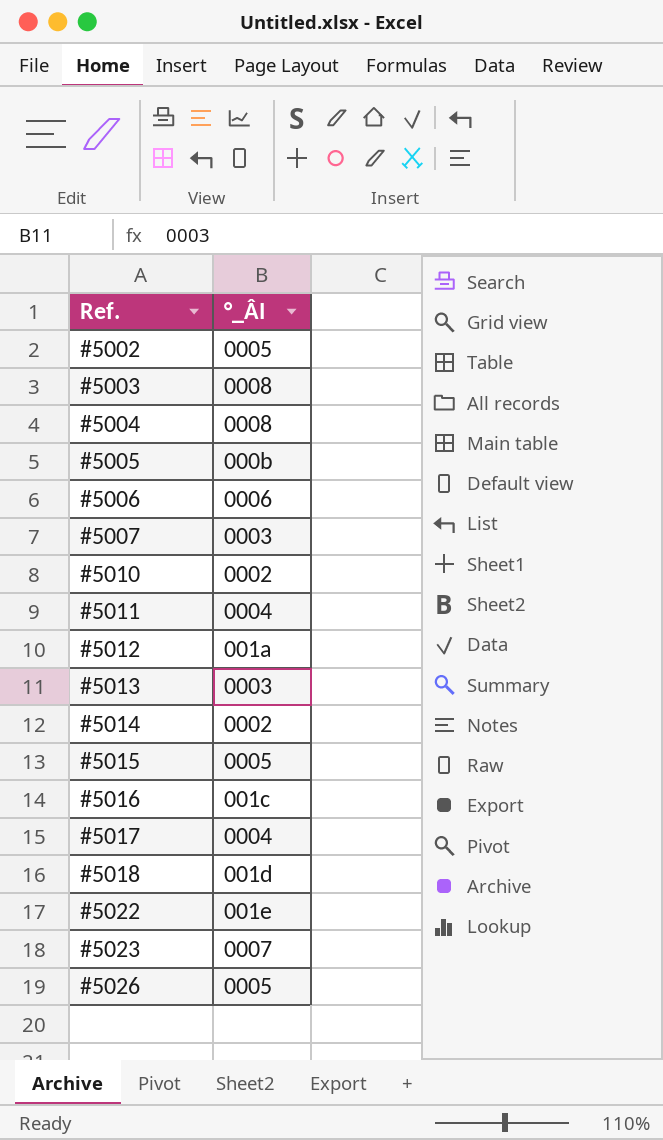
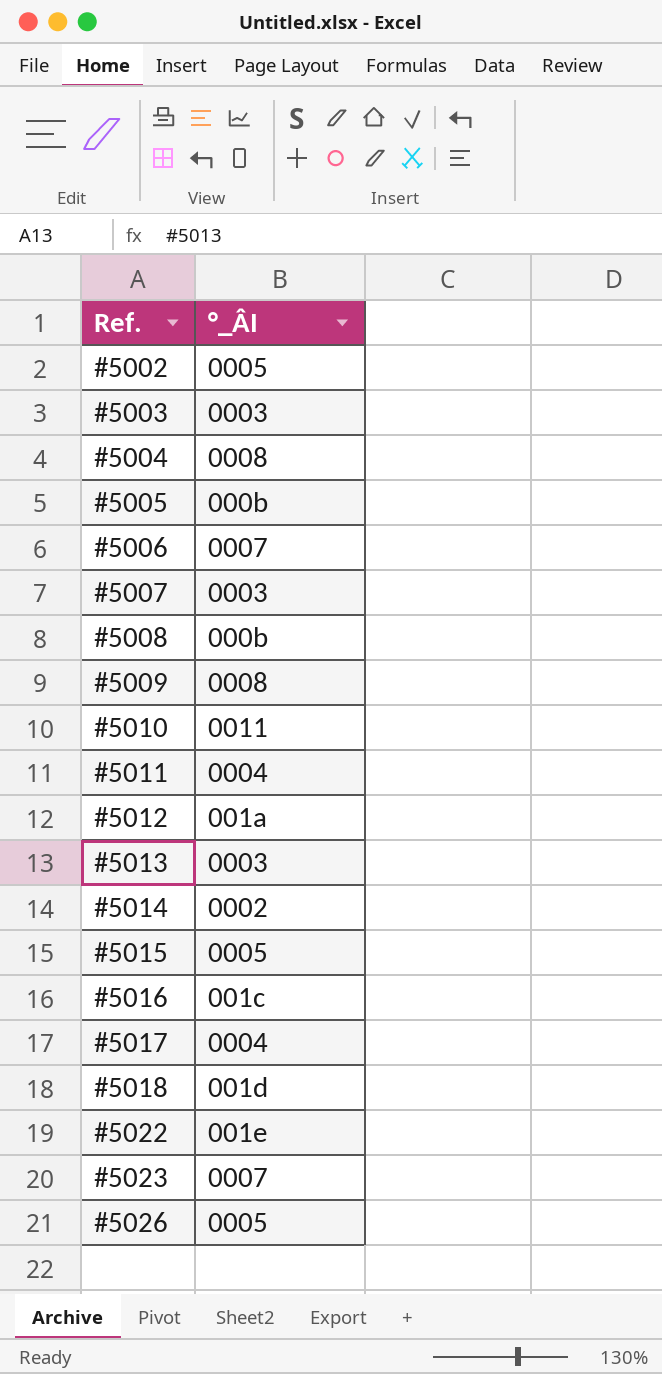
#5003 | °_ÂI: 0008 -> 0003
#5006 | °_ÂI: 0006 -> 0007
row #5008: none -> 000b
row #5009: none -> 0008
#5010 | °_ÂI: 0002 -> 0011

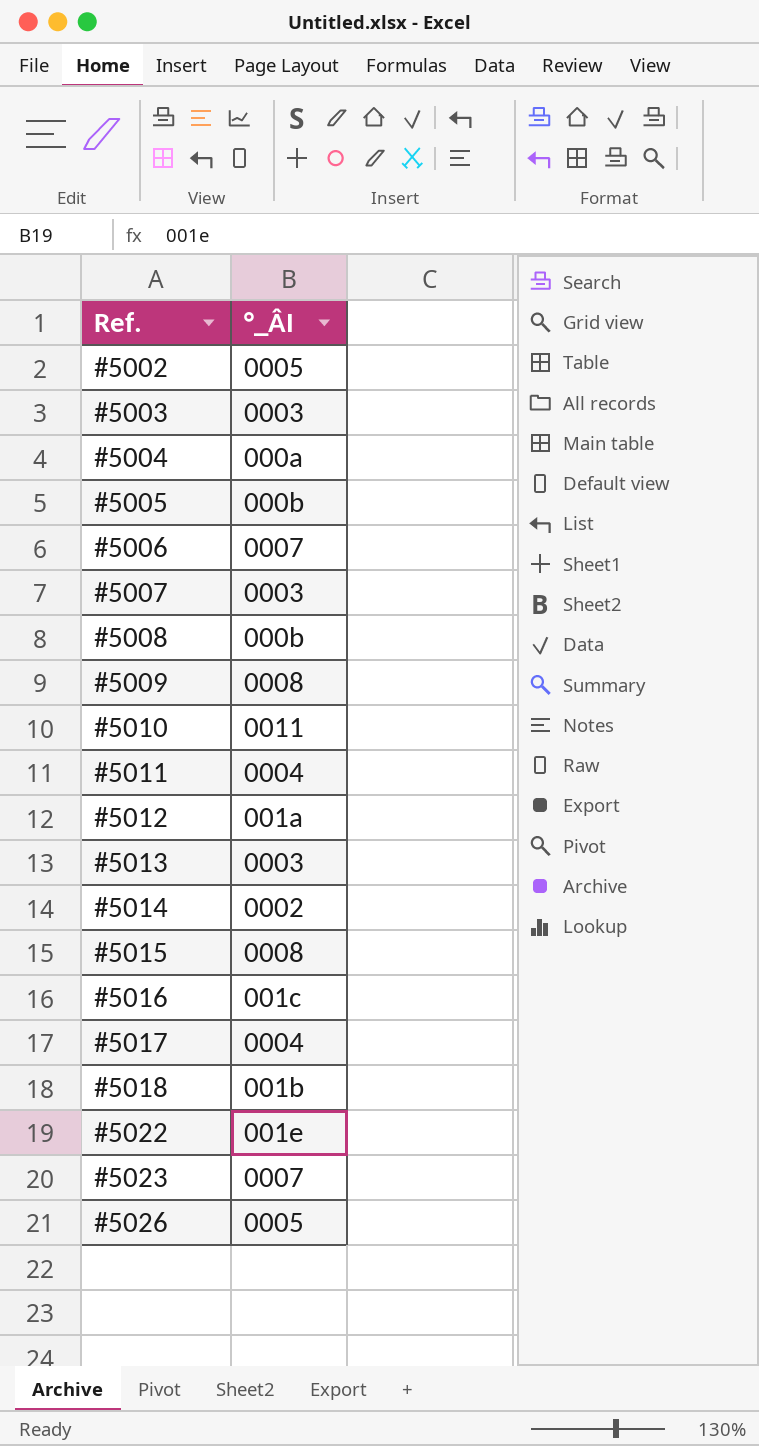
#5004 | °_ÂI: 0008 -> 000a
#5015 | °_ÂI: 0005 -> 0008
#5018 | °_ÂI: 001d -> 001b

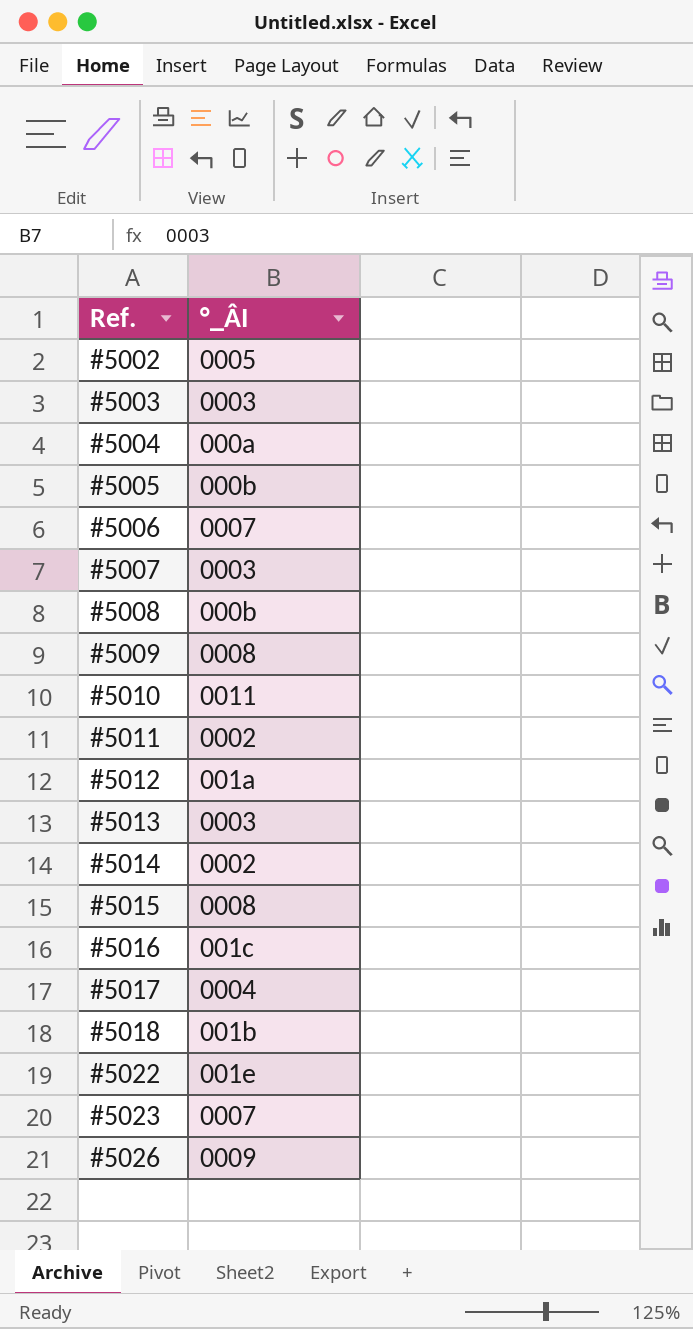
#5011 | °_ÂI: 0004 -> 0002
#5026 | °_ÂI: 0005 -> 0009

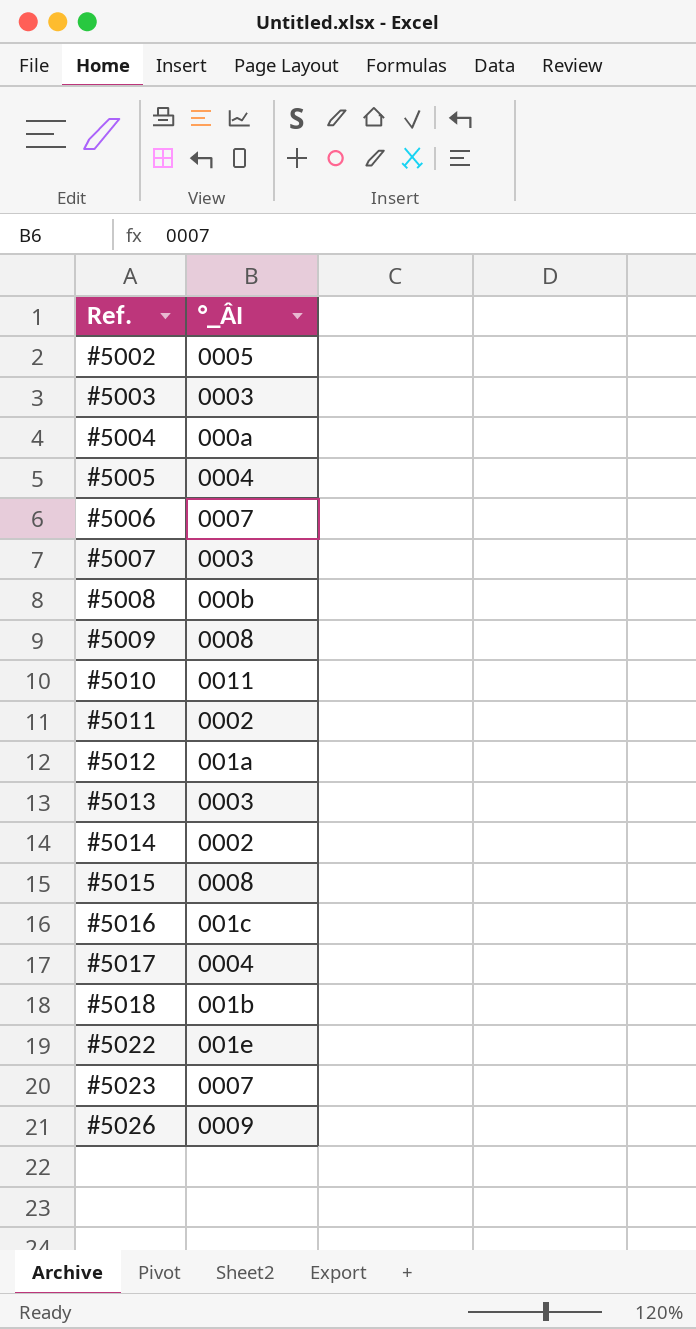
#5005 | °_ÂI: 000b -> 0004

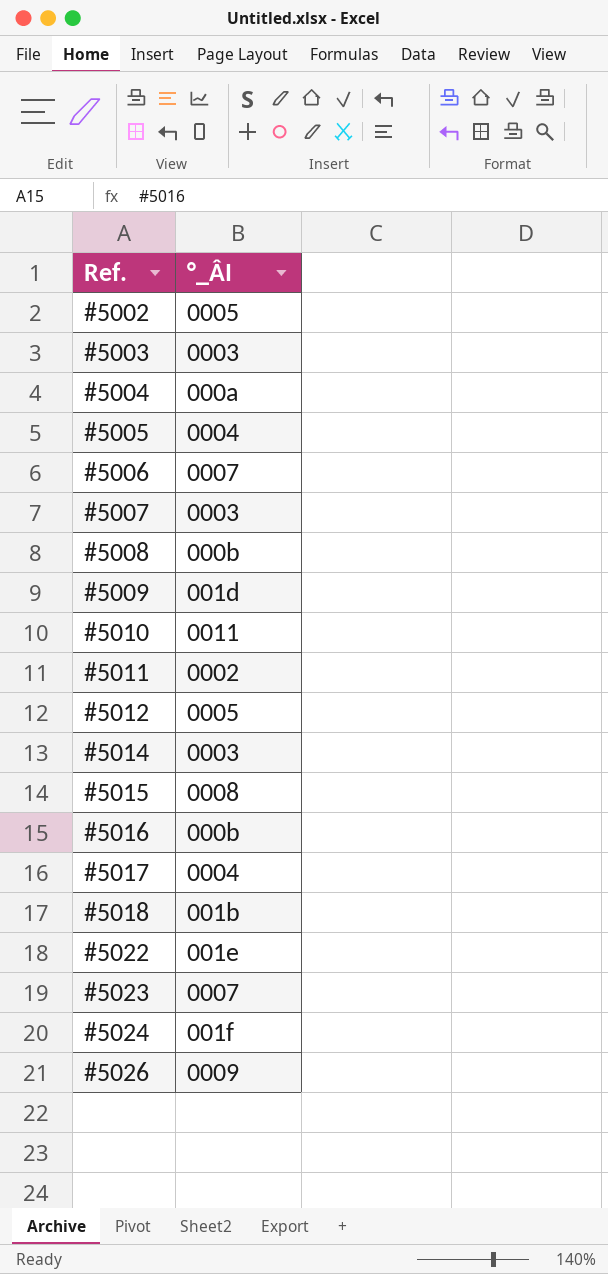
row #5013: 0003 -> none
#5009 | °_ÂI: 0008 -> 001d
#5012 | °_ÂI: 001a -> 0005
#5014 | °_ÂI: 0002 -> 0003
#5016 | °_ÂI: 001c -> 000b
row #5024: none -> 001f

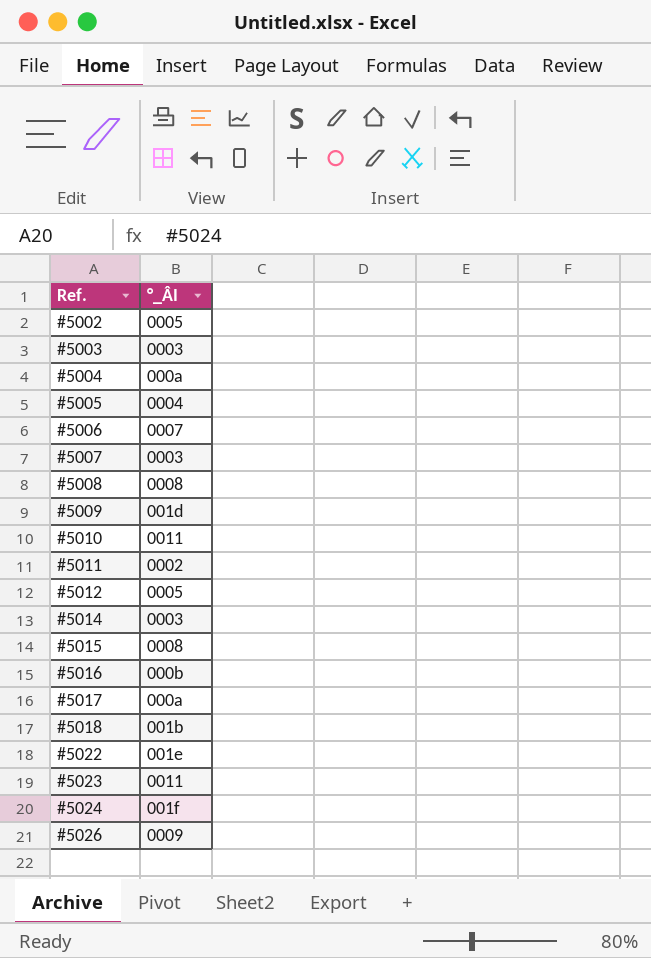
#5008 | °_ÂI: 000b -> 0008
#5017 | °_ÂI: 0004 -> 000a
#5023 | °_ÂI: 0007 -> 0011

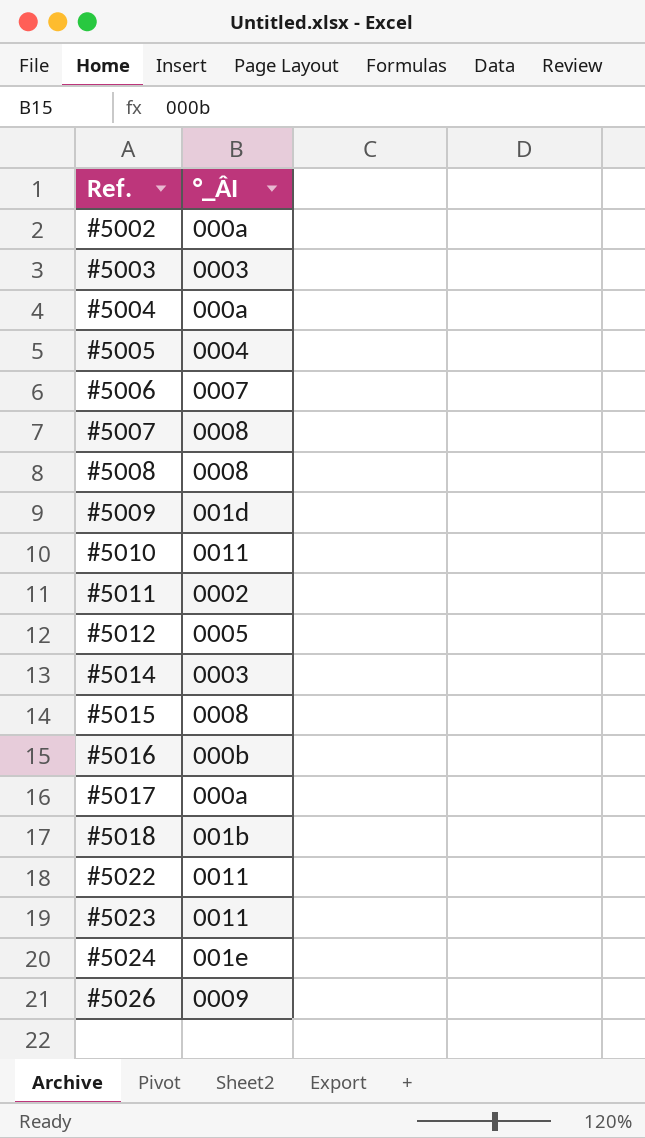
#5002 | °_ÂI: 0005 -> 000a
#5007 | °_ÂI: 0003 -> 0008
#5022 | °_ÂI: 001e -> 0011
#5024 | °_ÂI: 001f -> 001e

